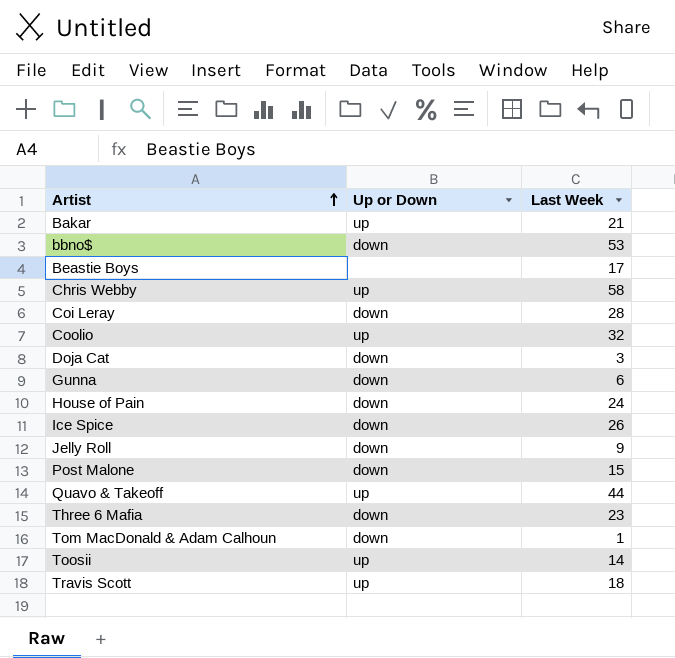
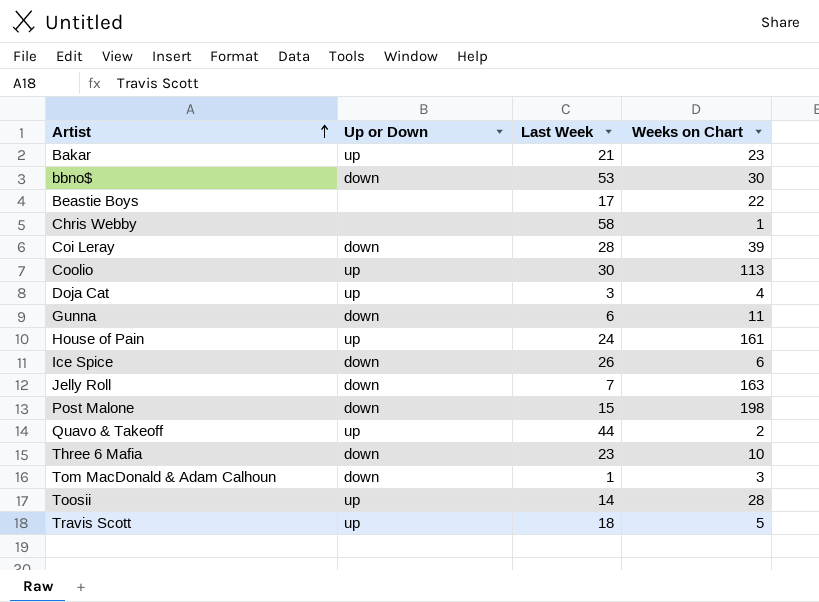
column Weeks on Chart | position: none -> 4
Chris Webby | Up or Down: up -> none
Coolio | Last Week: 32 -> 30
Doja Cat | Up or Down: down -> up
House of Pain | Up or Down: down -> up
Jelly Roll | Last Week: 9 -> 7

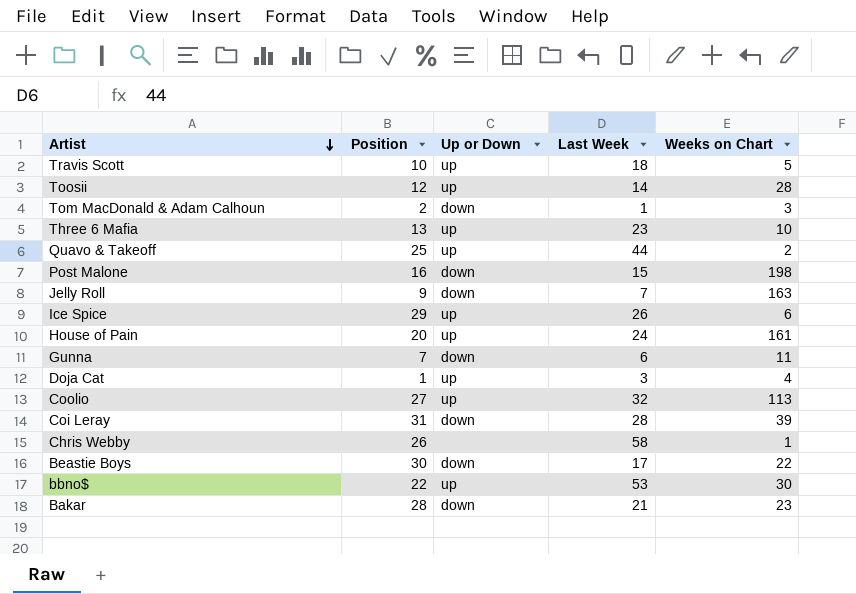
row order: Artist ascending -> Artist descending
column Position | position: none -> 2
Three 6 Mafia | Up or Down: down -> up
Ice Spice | Up or Down: down -> up
Coolio | Last Week: 30 -> 32
Beastie Boys | Up or Down: none -> down
bbno$ | Up or Down: down -> up
Bakar | Up or Down: up -> down

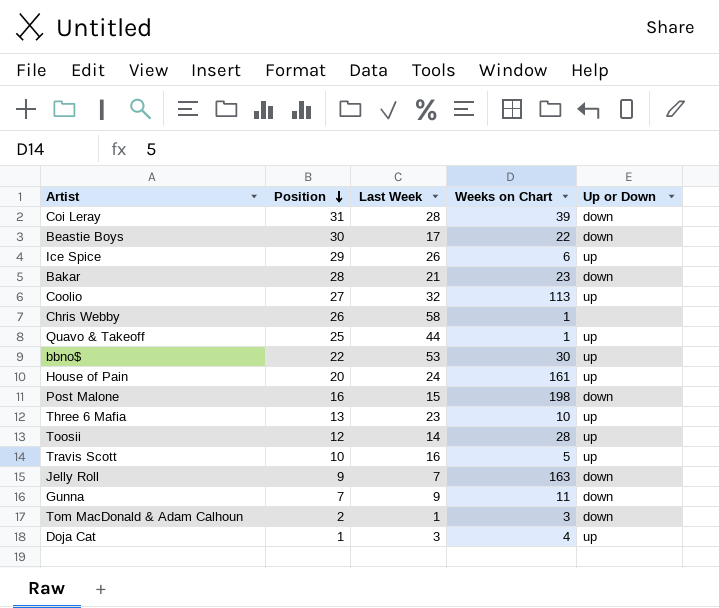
row order: Artist descending -> Position descending
column Up or Down | position: 3 -> 5
Quavo & Takeoff | Weeks on Chart: 2 -> 1
Travis Scott | Last Week: 18 -> 16
Gunna | Last Week: 6 -> 9

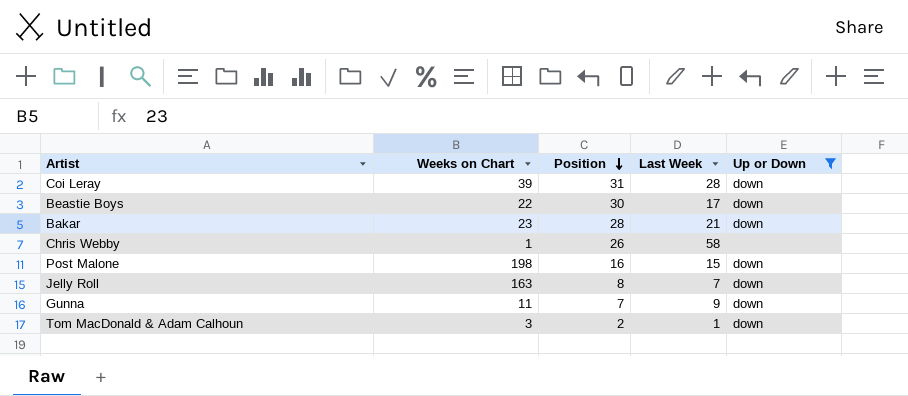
filter: none -> Up or Down != up
column Weeks on Chart | position: 4 -> 2
Jelly Roll | Position: 9 -> 8

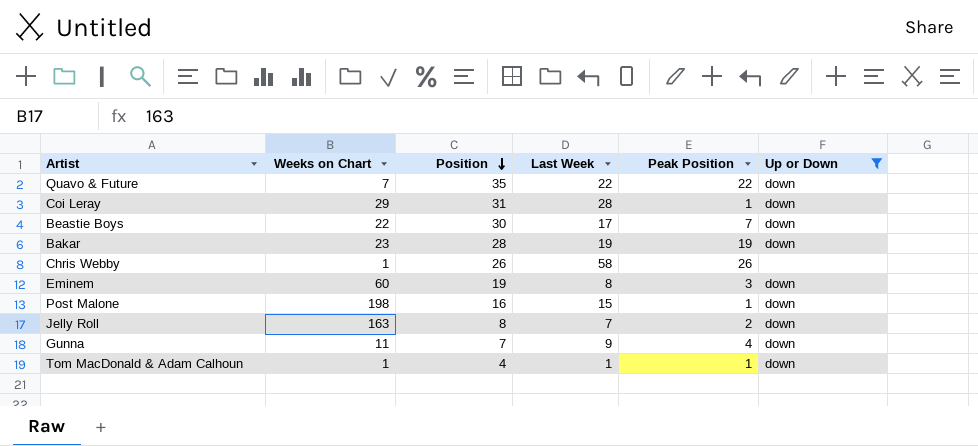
column Peak Position | position: none -> 5
row Quavo & Future: none -> 7 | 35 | 22 | 22 | down
Coi Leray | Weeks on Chart: 39 -> 29
Bakar | Last Week: 21 -> 19
row Eminem: none -> 60 | 19 | 8 | 3 | down
Tom MacDonald & Adam Calhoun | Weeks on Chart: 3 -> 1
Tom MacDonald & Adam Calhoun | Position: 2 -> 4

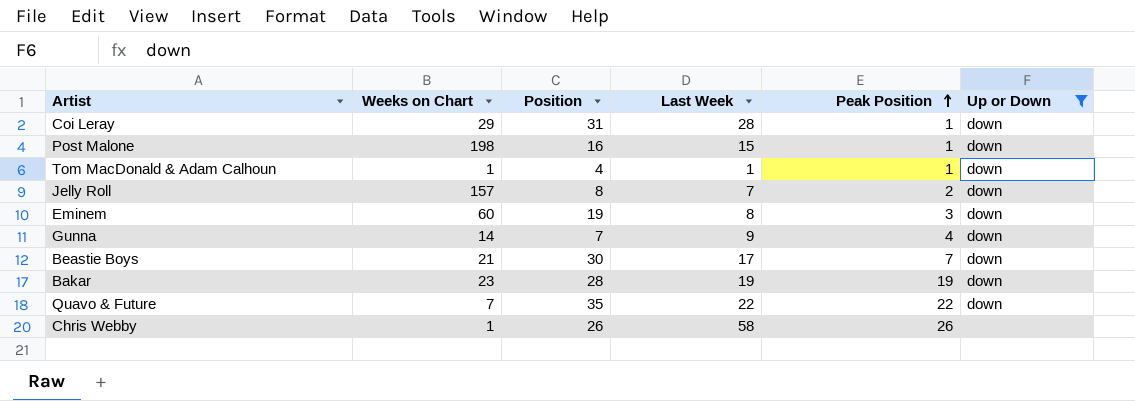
row order: Position descending -> Peak Position ascending
Jelly Roll | Weeks on Chart: 163 -> 157
Gunna | Weeks on Chart: 11 -> 14
Beastie Boys | Weeks on Chart: 22 -> 21

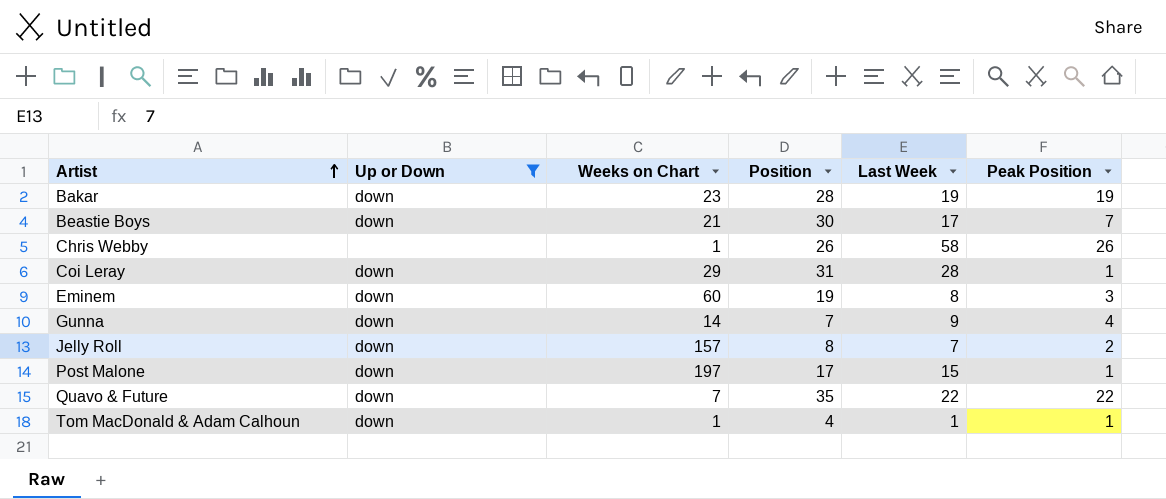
row order: Peak Position ascending -> Artist ascending
column Up or Down | position: 6 -> 2
Post Malone | Weeks on Chart: 198 -> 197
Post Malone | Position: 16 -> 17

